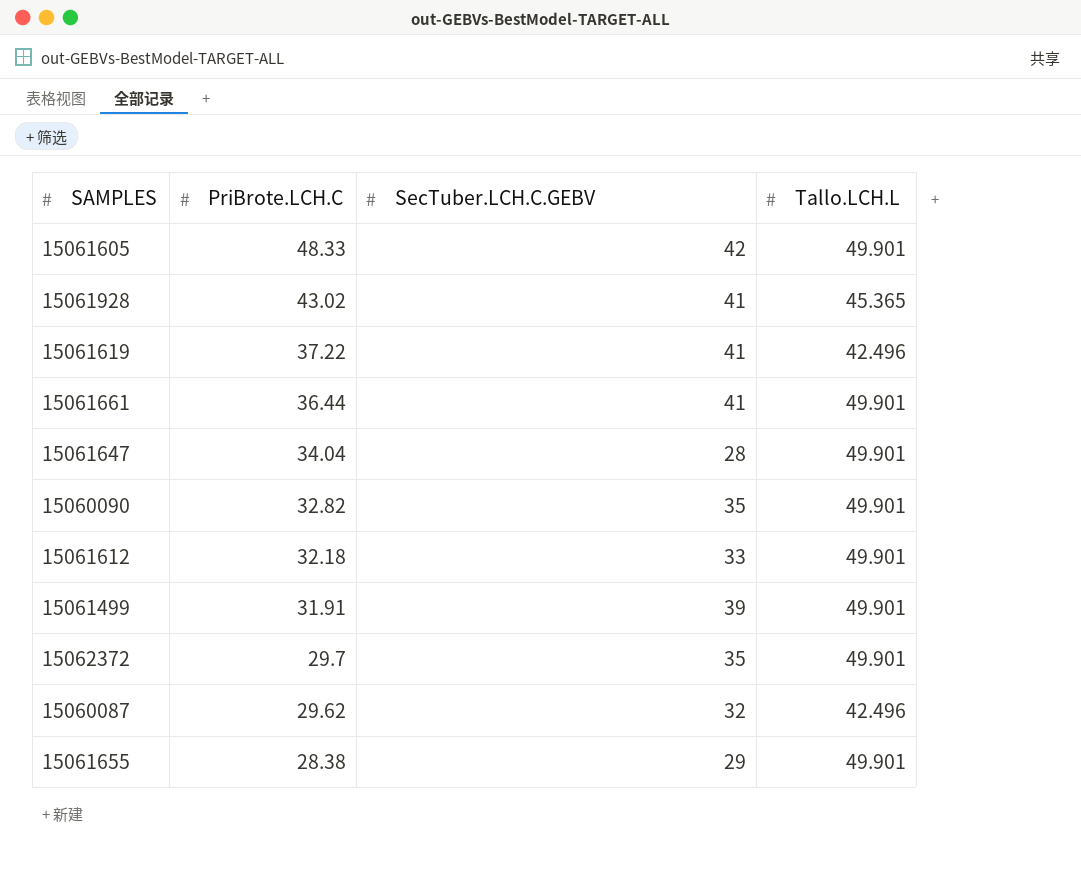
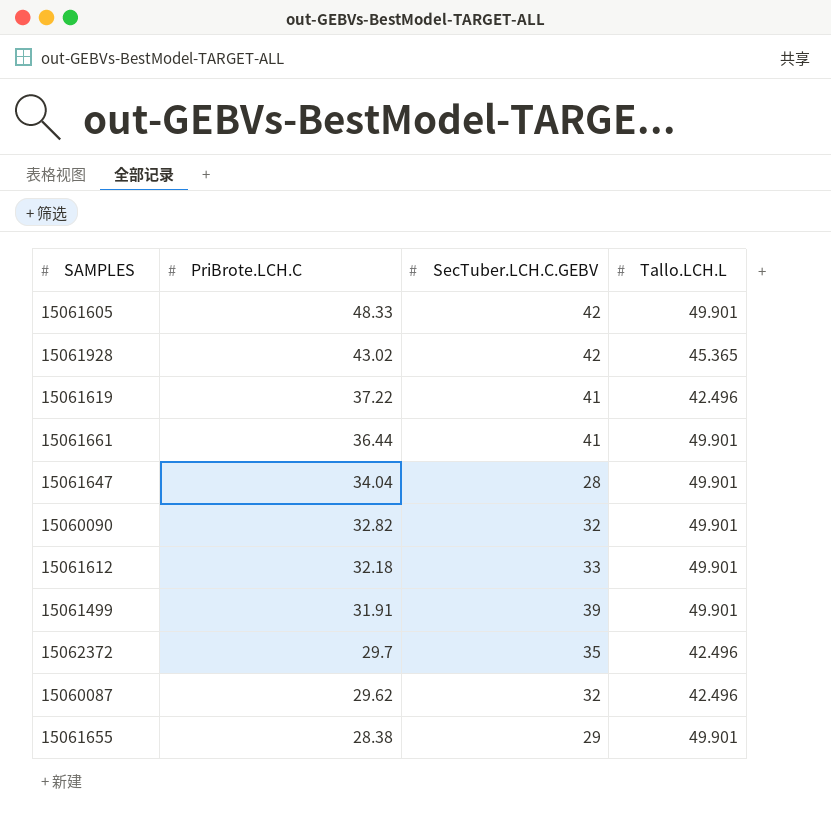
15061928 | SecTuber.LCH.C.GEBV: 41 -> 42
15060090 | SecTuber.LCH.C.GEBV: 35 -> 32
15062372 | Tallo.LCH.L: 49.901 -> 42.496

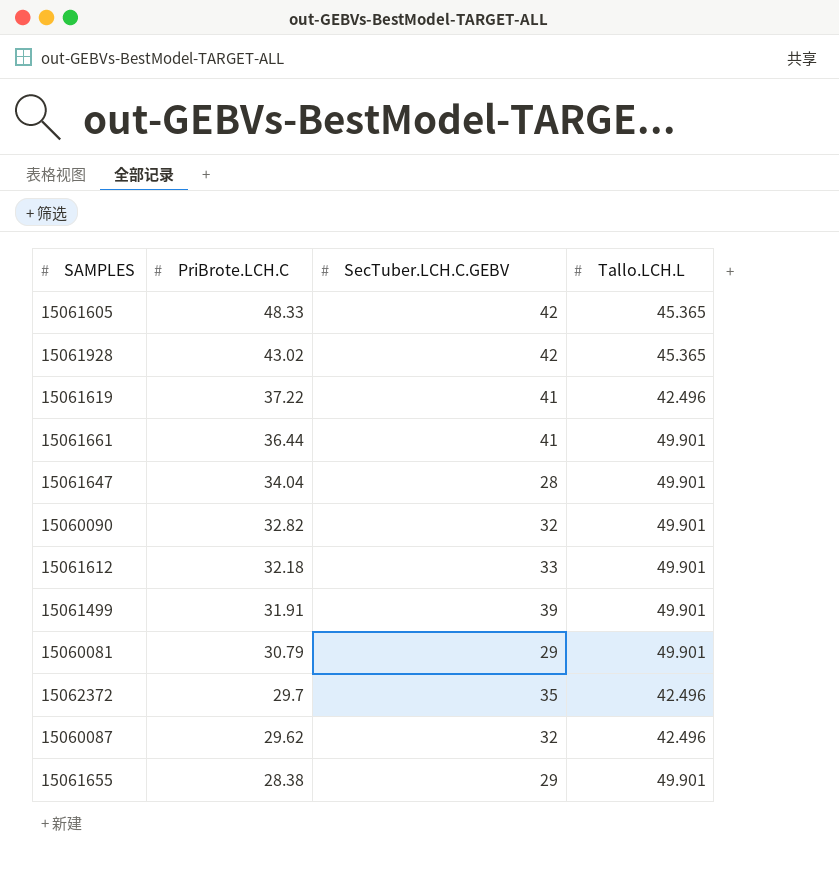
15061605 | Tallo.LCH.L: 49.901 -> 45.365
row 15060081: none -> 30.79 | 29 | 49.901

